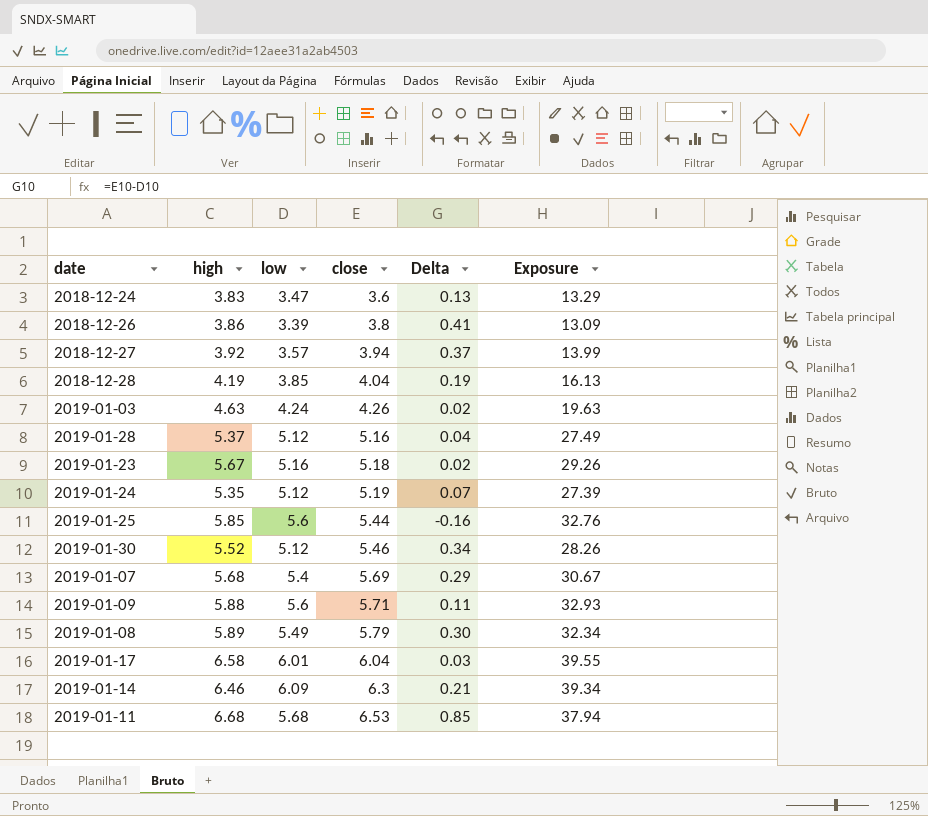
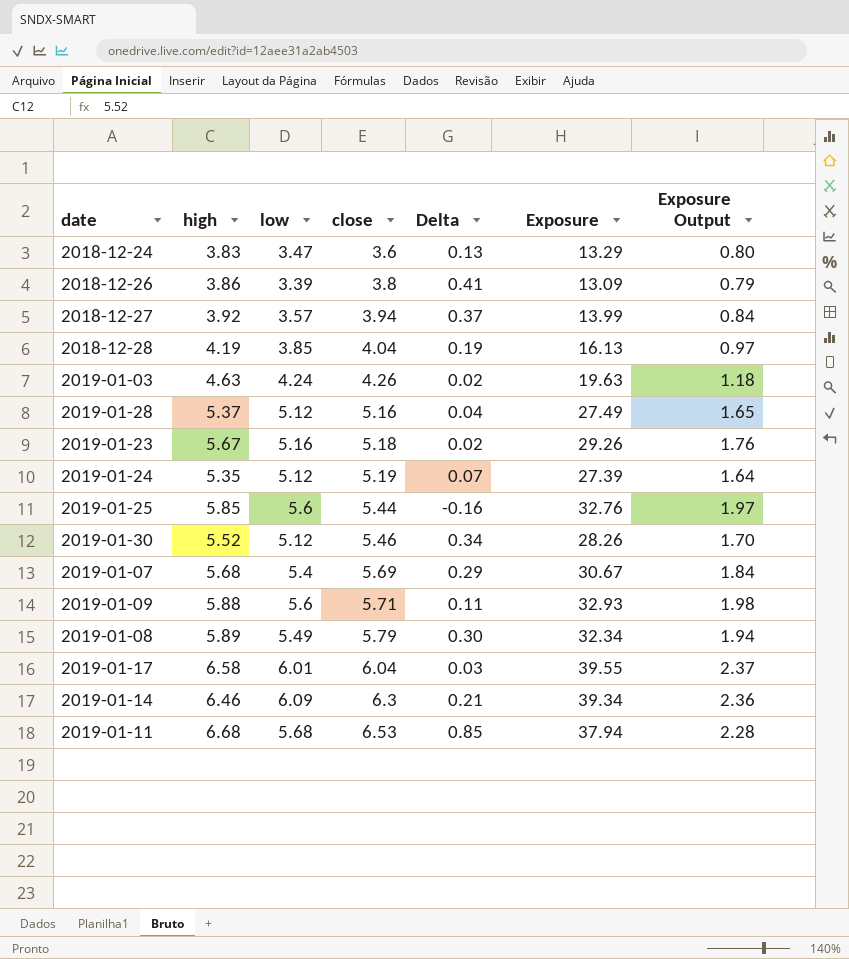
column Exposure Output | formula: none -> [Exposure] * 0.06

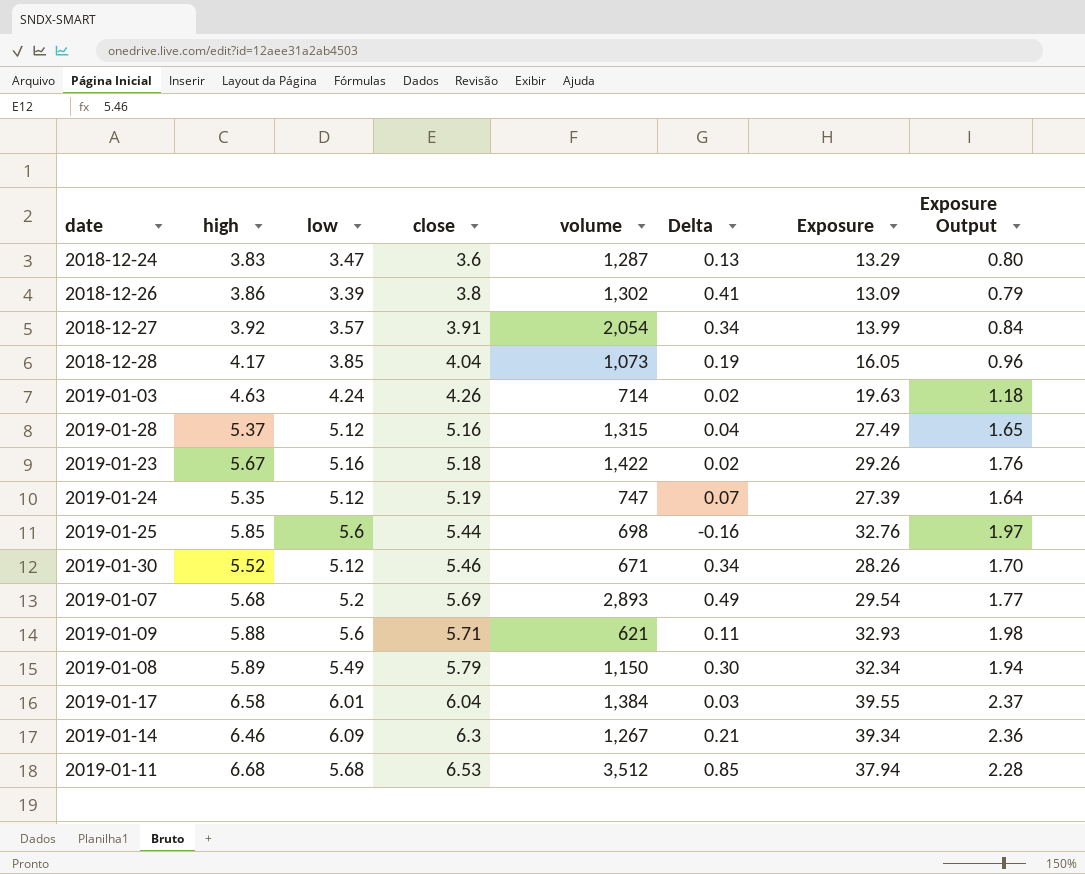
column volume | position: none -> 5
2018-12-27 | close: 3.94 -> 3.91
2018-12-27 | Delta: 0.37 -> 0.34
2018-12-28 | high: 4.19 -> 4.17
2018-12-28 | Exposure: 16.13 -> 16.05
2018-12-28 | Exposure Output: 0.97 -> 0.96
2019-01-07 | low: 5.4 -> 5.2
2019-01-07 | Delta: 0.29 -> 0.49
2019-01-07 | Exposure: 30.67 -> 29.54
2019-01-07 | Exposure Output: 1.84 -> 1.77

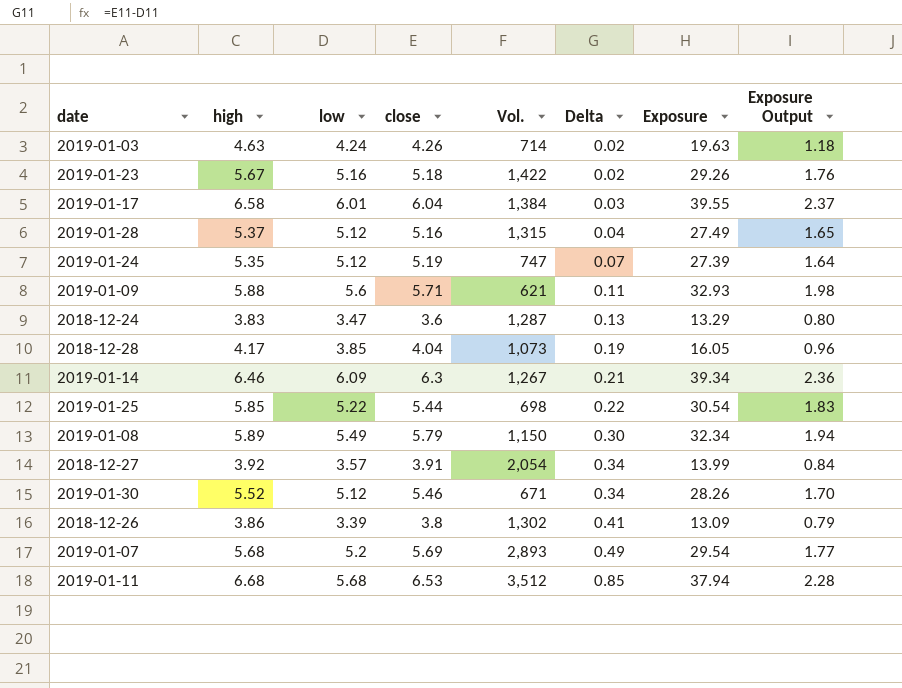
row order: close ascending -> Delta ascending
column name: volume -> Vol.
2019-01-25 | low: 5.6 -> 5.22
2019-01-25 | Delta: -0.16 -> 0.22
2019-01-25 | Exposure: 32.76 -> 30.54
2019-01-25 | Exposure Output: 1.97 -> 1.83

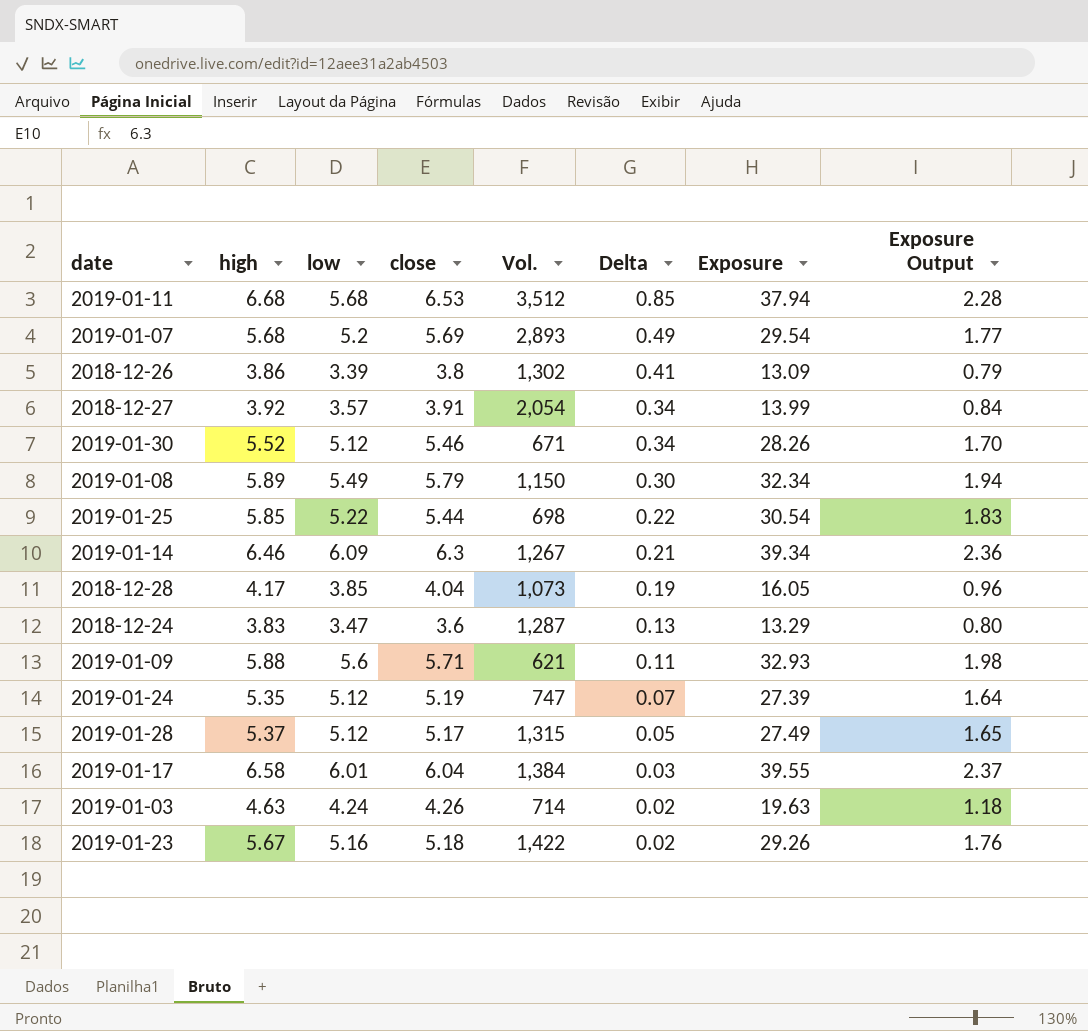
row order: Delta ascending -> Delta descending
2019-01-28 | close: 5.16 -> 5.17
2019-01-28 | Delta: 0.04 -> 0.05

